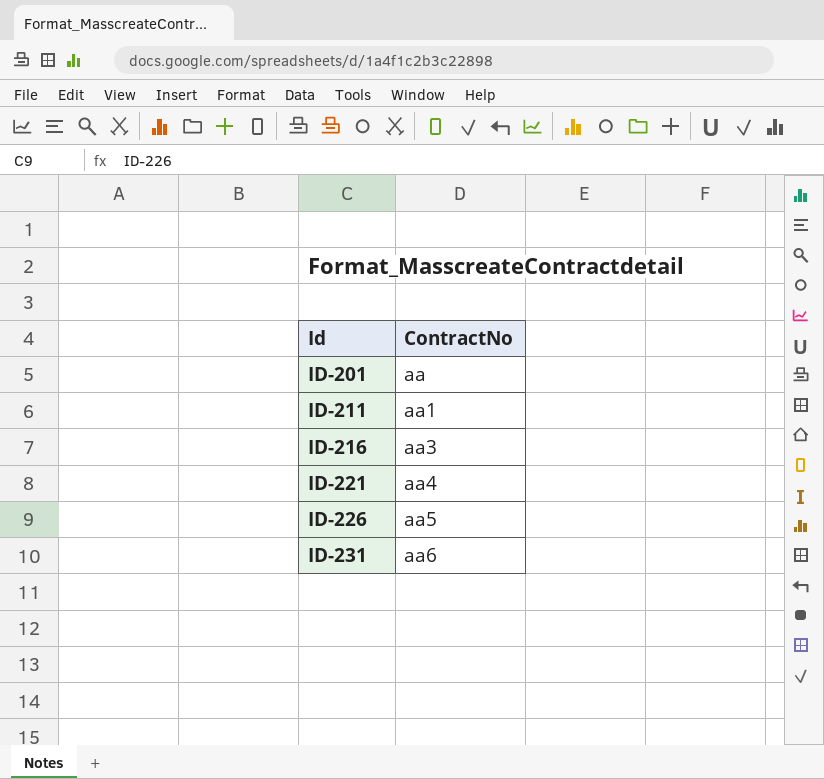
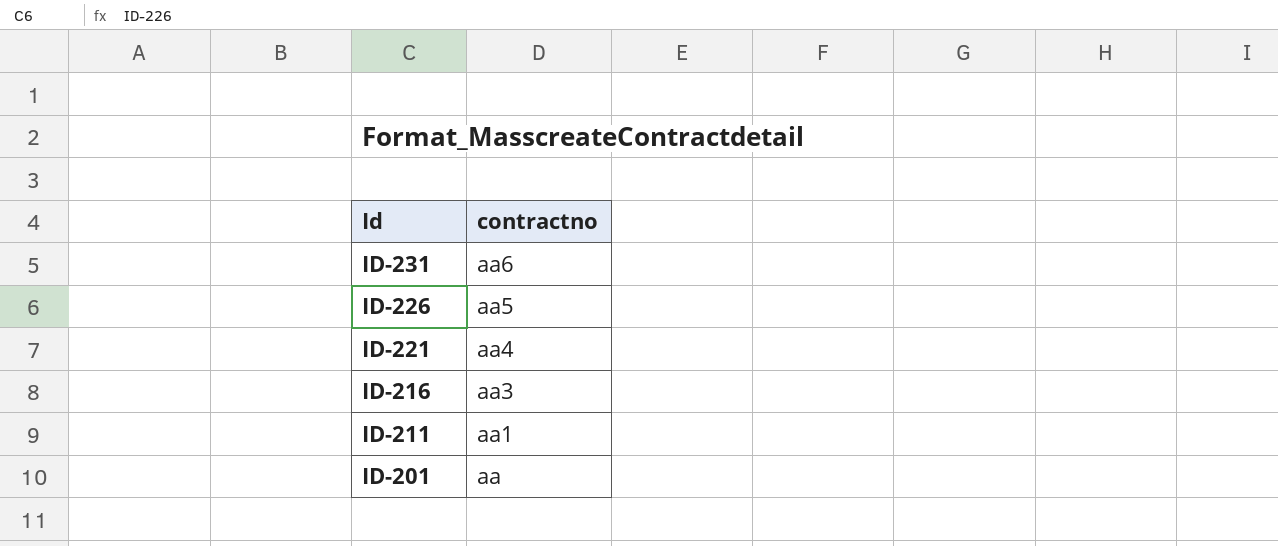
row order: Id ascending -> Id descending
column name: ContractNo -> contractno

